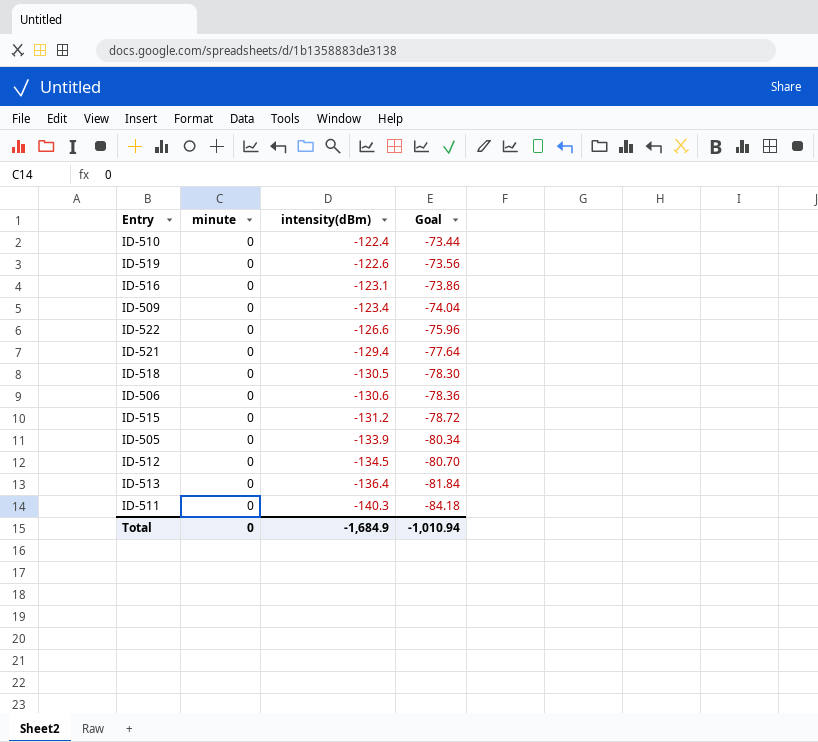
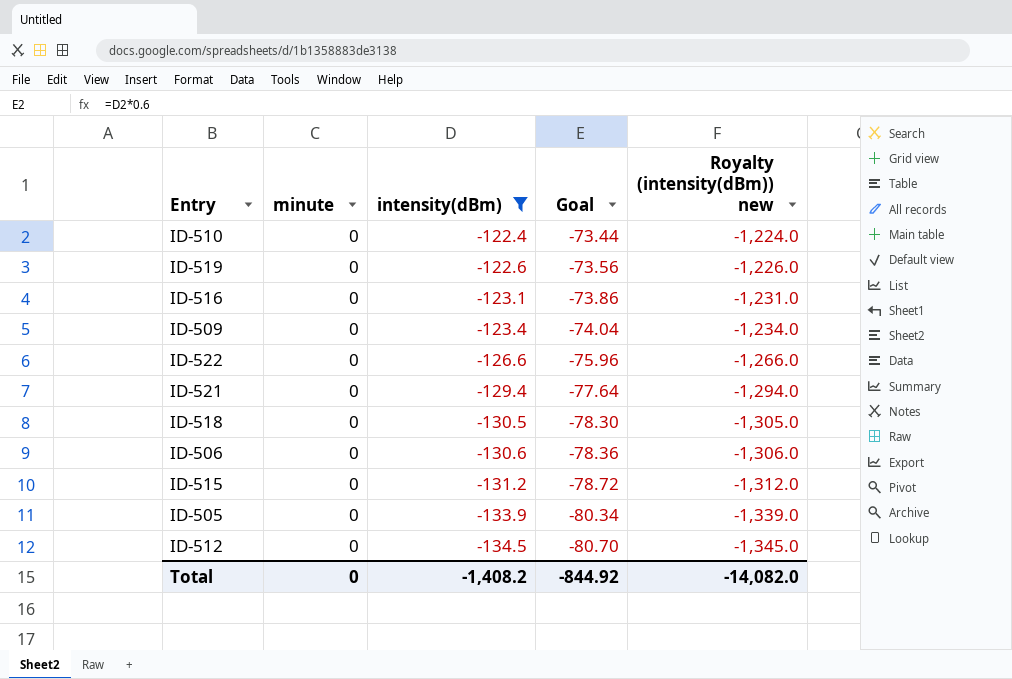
filter: none -> intensity(dBm) >= -134.5
column Royalty (intensity(dBm)) new | formula: none -> [intensity(dBm)] * 10
Total | intensity(dBm): -1,684.9 -> -1,408.2
Total | Goal: -1,010.94 -> -844.92

